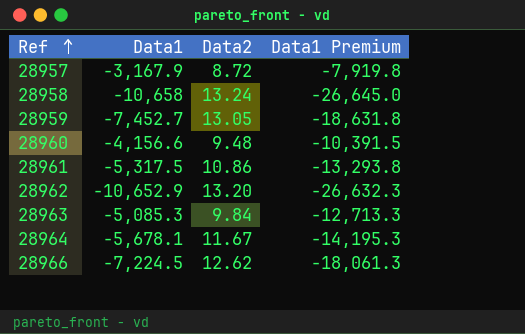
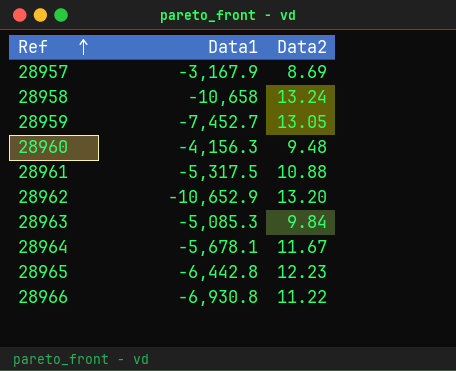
column Data1 Premium | formula: [Data1] * 2.5 -> none
28957 | Data2: 8.72 -> 8.69
28960 | Data1: -4,156.6 -> -4,156.3
28961 | Data2: 10.86 -> 10.88
row 28965: none -> -6,442.8 | 12.23
28966 | Data1: -7,224.5 -> -6,930.8
28966 | Data2: 12.62 -> 11.22

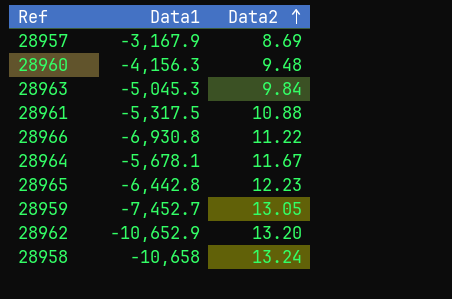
row order: Ref ascending -> Data2 ascending
28963 | Data1: -5,085.3 -> -5,045.3

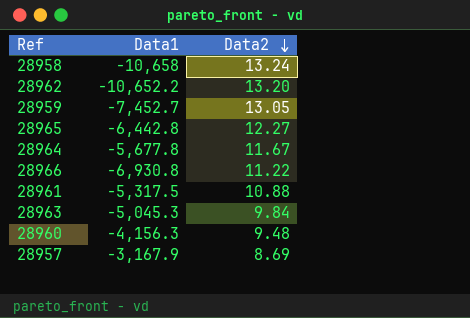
row order: Data2 ascending -> Data2 descending
28962 | Data1: -10,652.9 -> -10,652.2
28965 | Data2: 12.23 -> 12.27
28964 | Data1: -5,678.1 -> -5,677.8

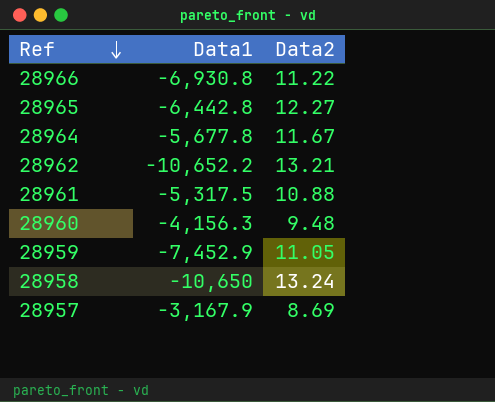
row order: Data2 descending -> Ref descending
row 28963: -5,045.3 | 9.84 -> none
28962 | Data2: 13.20 -> 13.21
28959 | Data1: -7,452.7 -> -7,452.9
28959 | Data2: 13.05 -> 11.05
28958 | Data1: -10,658 -> -10,650

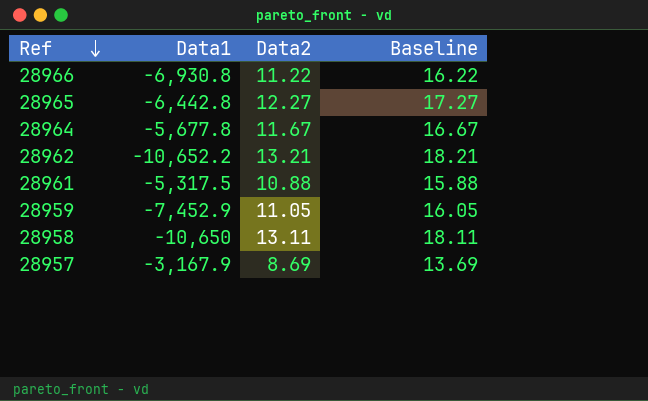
column Baseline | formula: none -> [Data2] + 5
row 28960: -4,156.3 | 9.48 -> none
28958 | Data2: 13.24 -> 13.11

